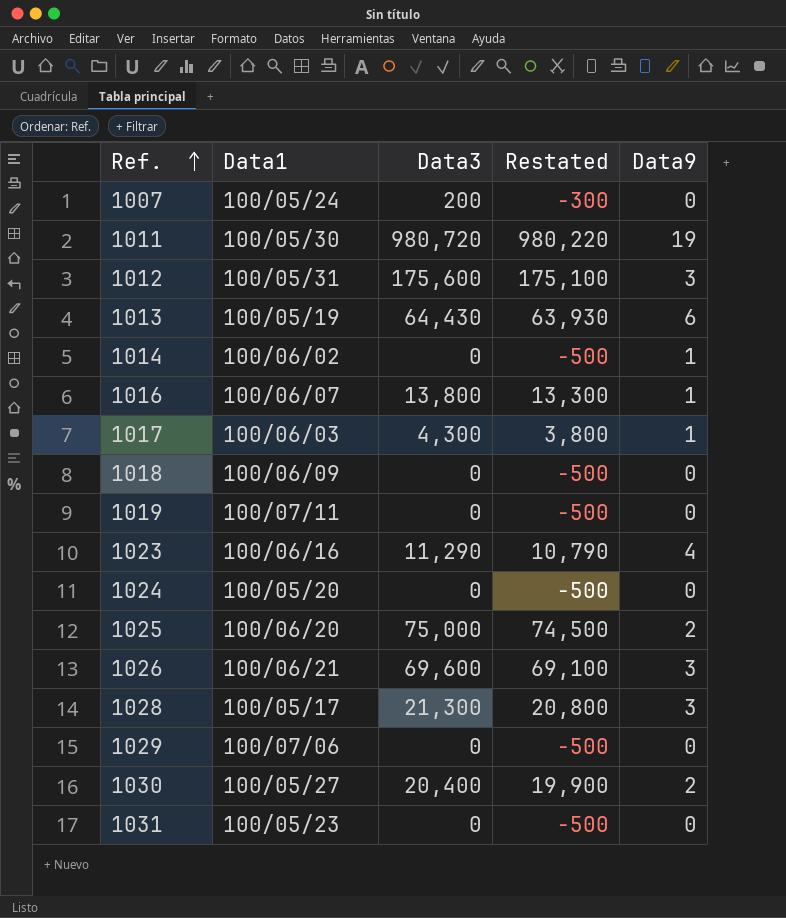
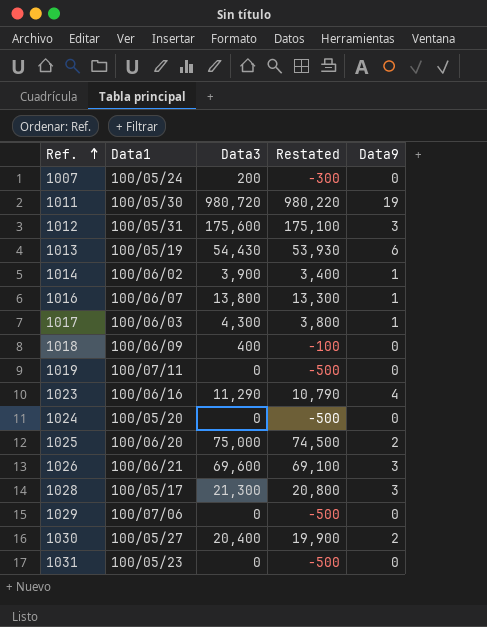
1013 | Data3: 64,430 -> 54,430
1013 | Restated: 63,930 -> 53,930
1014 | Data3: 0 -> 3,900
1014 | Restated: -500 -> 3,400
1018 | Data3: 0 -> 400
1018 | Restated: -500 -> -100

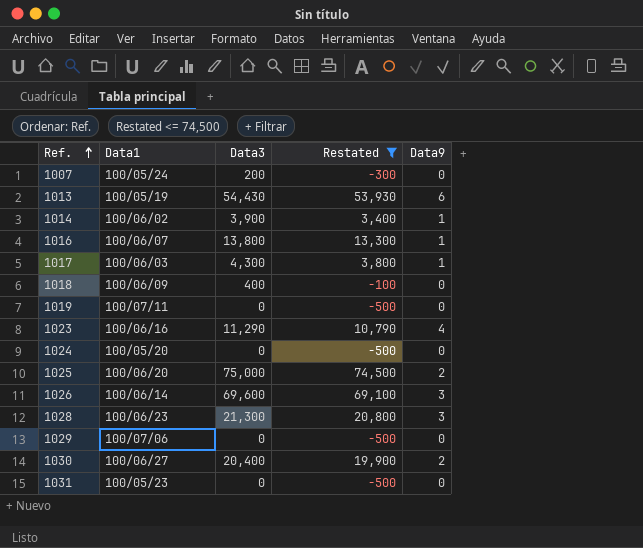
filter: none -> Restated <= 74,500
1026 | Data1: 100/06/21 -> 100/06/14
1028 | Data1: 100/05/17 -> 100/06/23
1030 | Data1: 100/05/27 -> 100/06/27

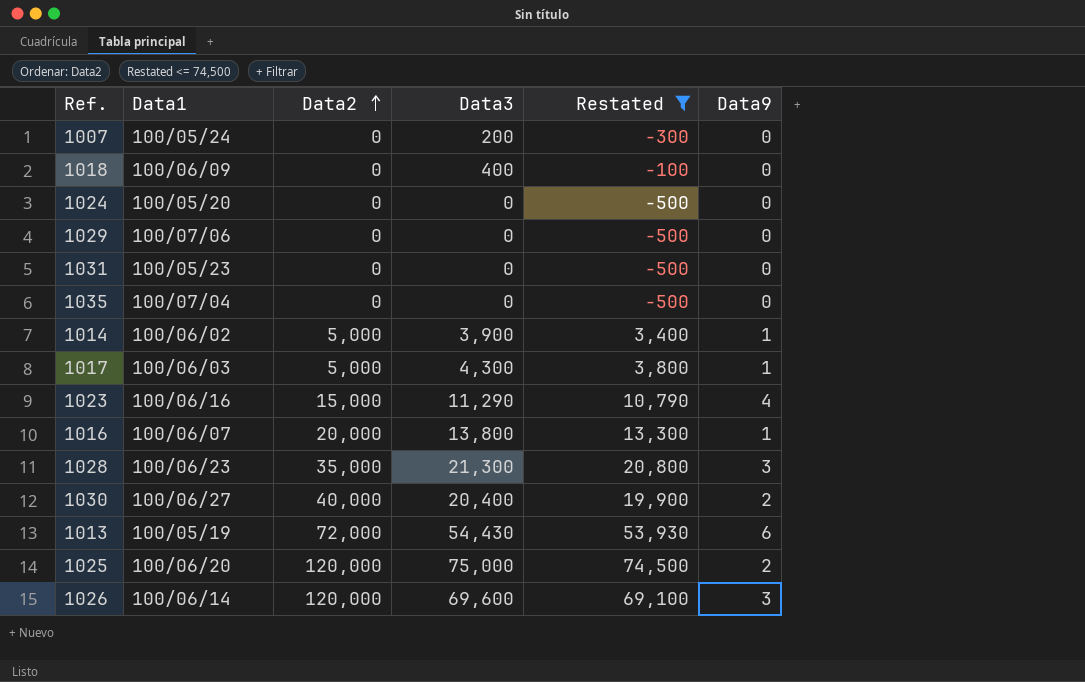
row order: Ref. ascending -> Data2 ascending
column Data2 | position: none -> 3
row 1019: 100/07/11 | 0 | -500 | 0 -> none
row 1035: none -> 100/07/04 | 0 | 0 | -500 | 0

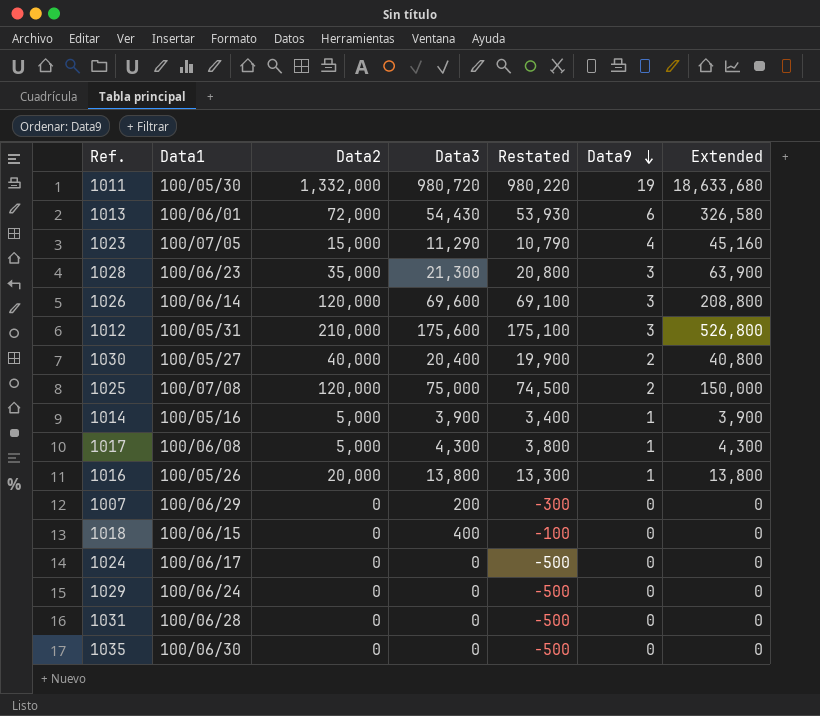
filter: Restated <= 74,500 -> none
row order: Data2 ascending -> Data9 descending
column Extended | formula: none -> [Data3] * [Data9]
1013 | Data1: 100/05/19 -> 100/06/01
1023 | Data1: 100/06/16 -> 100/07/05
1030 | Data1: 100/06/27 -> 100/05/27
1025 | Data1: 100/06/20 -> 100/07/08
1014 | Data1: 100/06/02 -> 100/05/16
1017 | Data1: 100/06/03 -> 100/06/08
1016 | Data1: 100/06/07 -> 100/05/26
1007 | Data1: 100/05/24 -> 100/06/29
1018 | Data1: 100/06/09 -> 100/06/15
1024 | Data1: 100/05/20 -> 100/06/17
1029 | Data1: 100/07/06 -> 100/06/24
1031 | Data1: 100/05/23 -> 100/06/28
1035 | Data1: 100/07/04 -> 100/06/30

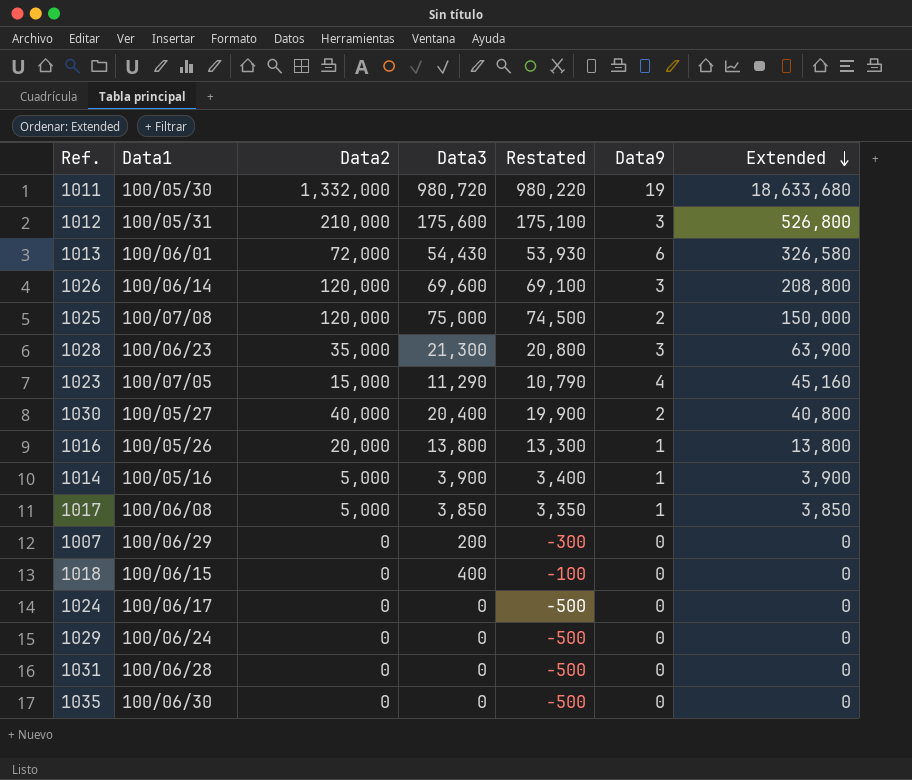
row order: Data9 descending -> Extended descending
1017 | Data3: 4,300 -> 3,850
1017 | Restated: 3,800 -> 3,350
1017 | Extended: 4,300 -> 3,850

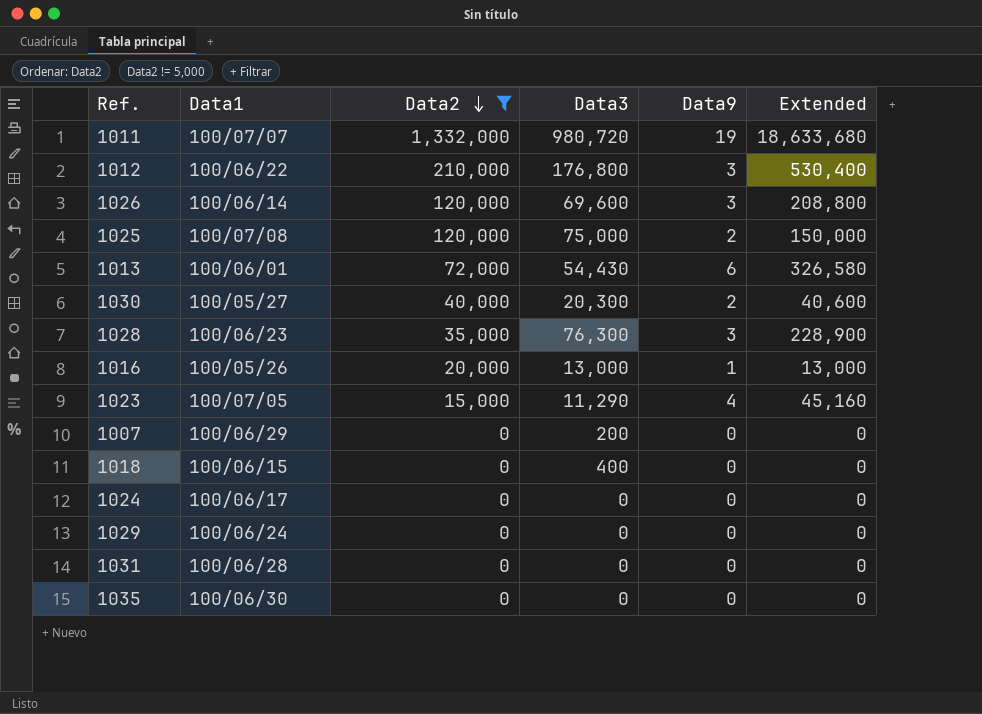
filter: none -> Data2 != 5,000
row order: Extended descending -> Data2 descending
column Restated | formula: [Data3] - 500 -> none
1011 | Data1: 100/05/30 -> 100/07/07
1012 | Data1: 100/05/31 -> 100/06/22
1012 | Data3: 175,600 -> 176,800
1012 | Extended: 526,800 -> 530,400
1030 | Data3: 20,400 -> 20,300
1030 | Extended: 40,800 -> 40,600
1028 | Data3: 21,300 -> 76,300
1028 | Extended: 63,900 -> 228,900
1016 | Data3: 13,800 -> 13,000
1016 | Extended: 13,800 -> 13,000

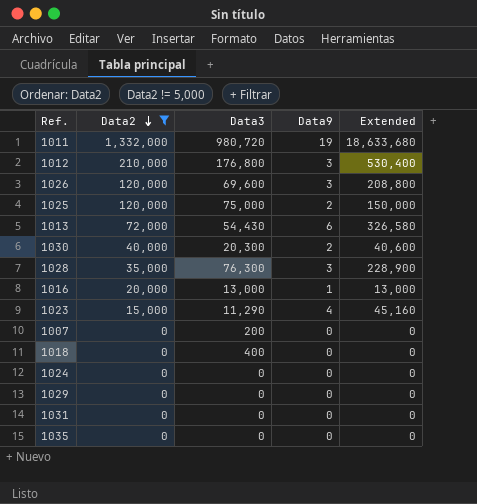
column Data1 | position: 2 -> none

